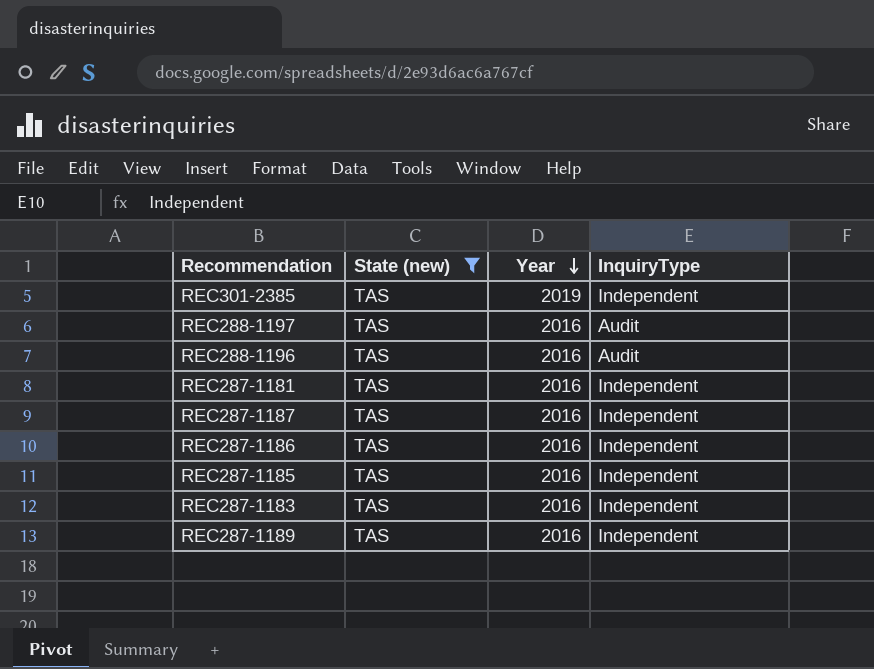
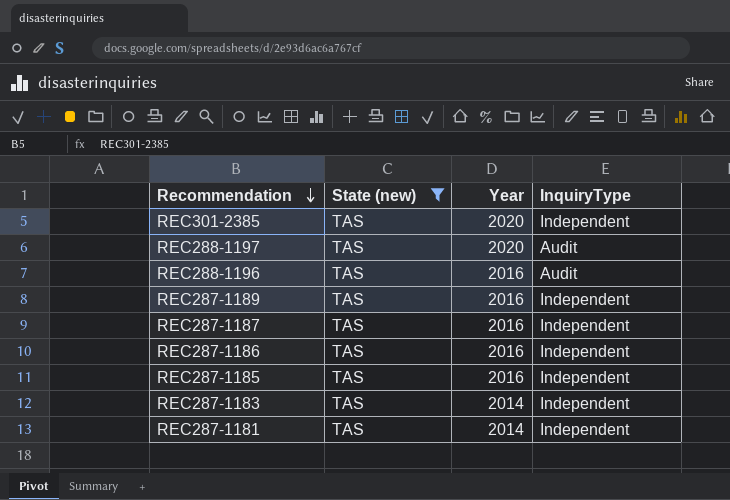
row order: Year descending -> Recommendation descending
REC301-2385 | Year: 2019 -> 2020
REC288-1197 | Year: 2016 -> 2020
REC287-1183 | Year: 2016 -> 2014
REC287-1181 | Year: 2016 -> 2014

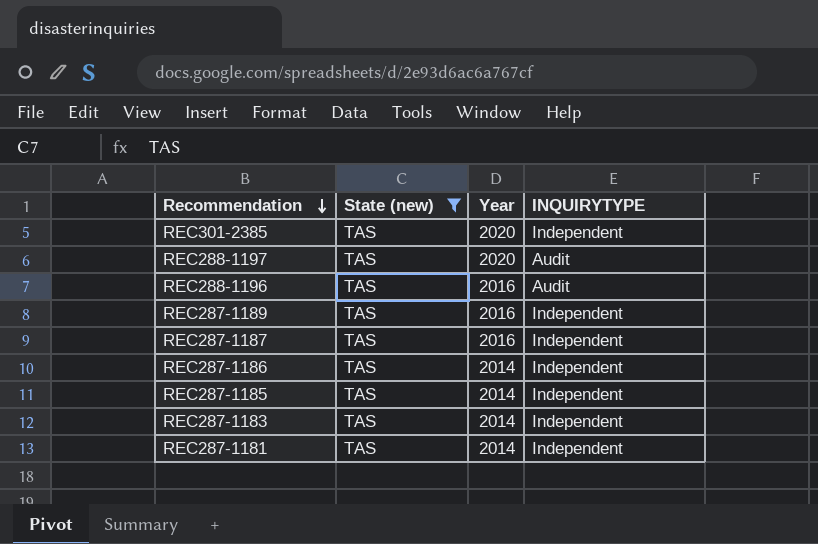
column name: InquiryType -> INQUIRYTYPE
REC287-1186 | Year: 2016 -> 2014
REC287-1185 | Year: 2016 -> 2014

